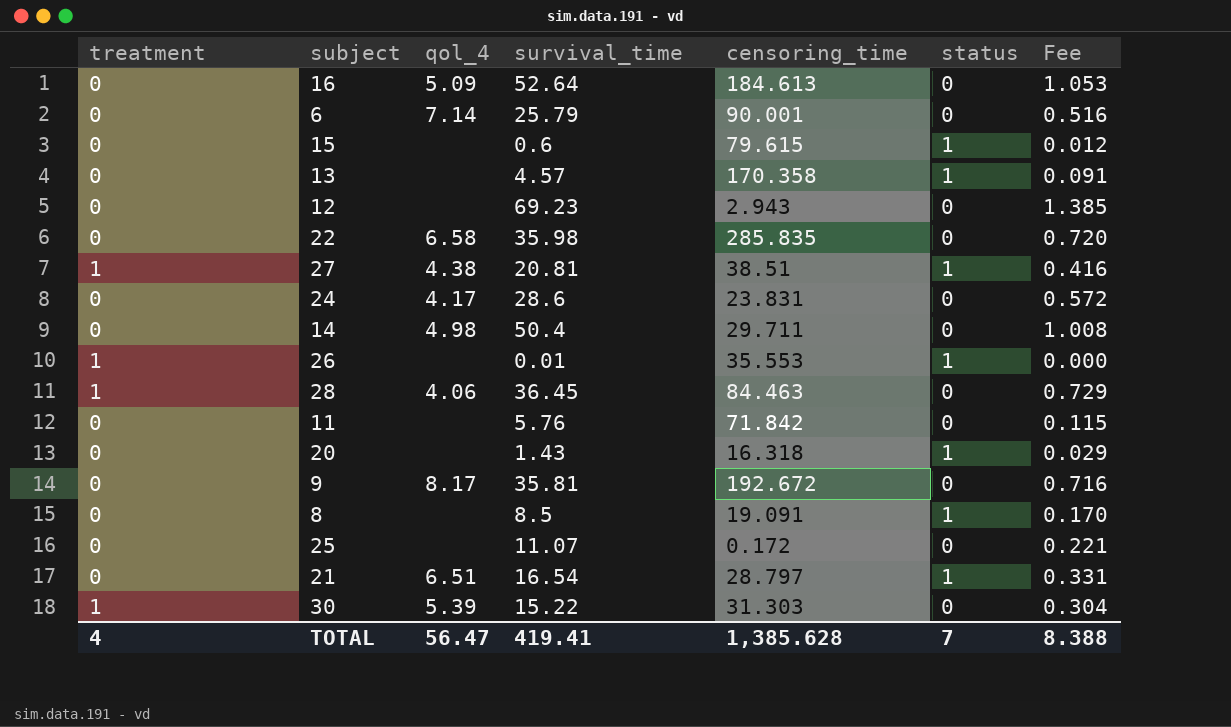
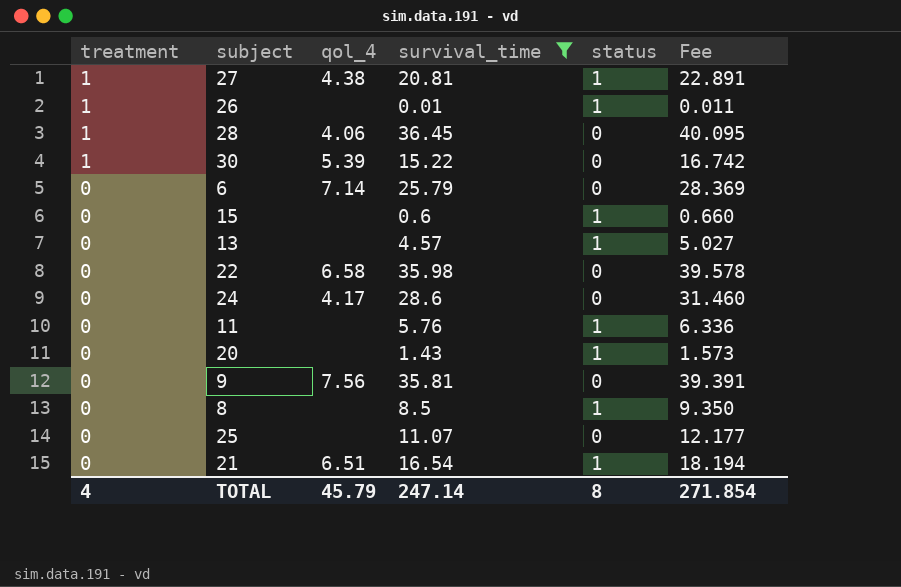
filter: none -> survival_time <= 36.45
row order: none -> treatment descending
column censoring_time | position: 5 -> none
column Fee | formula: [survival_time] * 0.02 -> [survival_time] * 1.1
11 | status: 0 -> 1
9 | qol_4: 8.17 -> 7.56
TOTAL | qol_4: 56.47 -> 45.79
TOTAL | survival_time: 419.41 -> 247.14
TOTAL | status: 7 -> 8
TOTAL | Fee: 8.388 -> 271.854

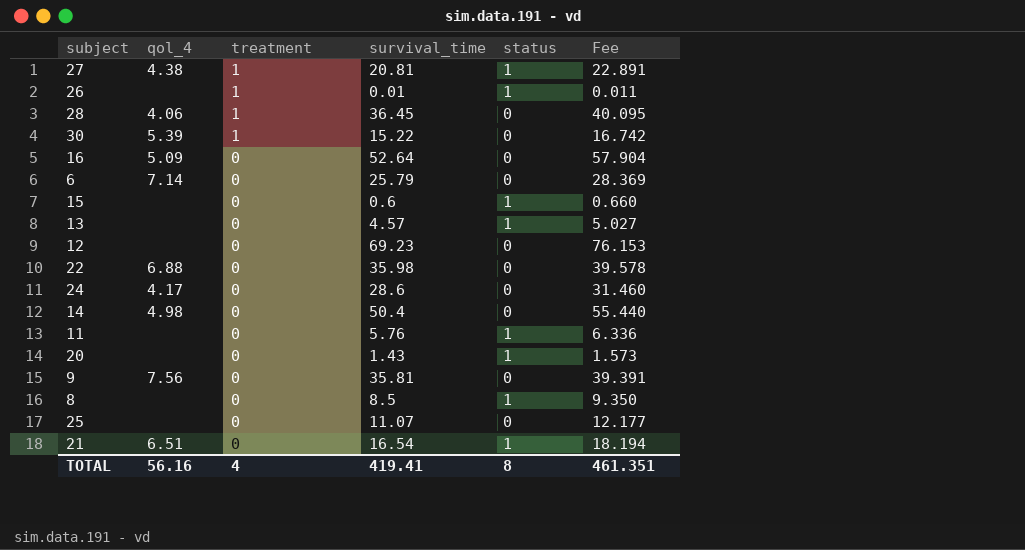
filter: survival_time <= 36.45 -> none
column treatment | position: 1 -> 3
22 | qol_4: 6.58 -> 6.88
TOTAL | qol_4: 45.79 -> 56.16
TOTAL | survival_time: 247.14 -> 419.41
TOTAL | Fee: 271.854 -> 461.351

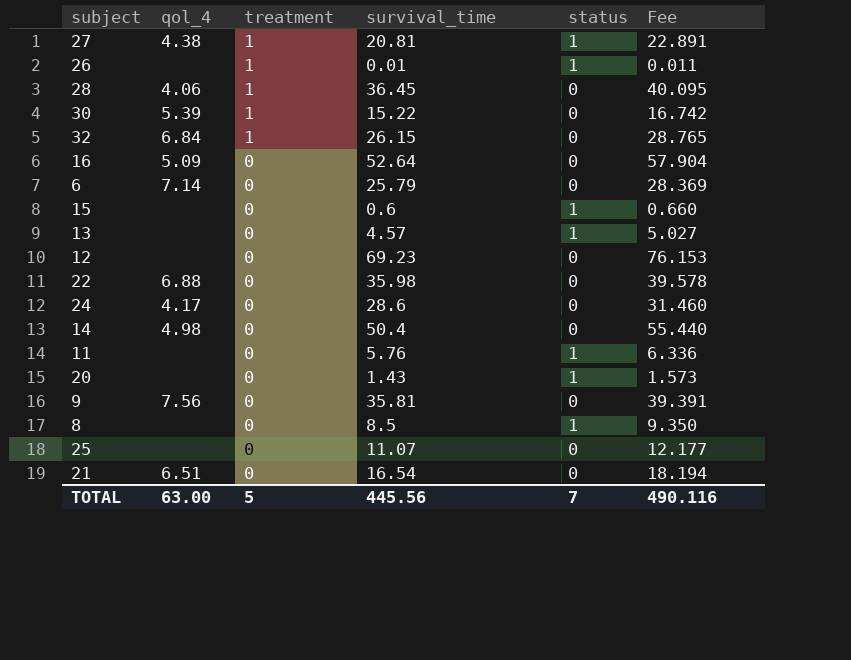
row 32: none -> 6.84 | 1 | 26.15 | 0 | 28.765
21 | status: 1 -> 0
TOTAL | qol_4: 56.16 -> 63.00
TOTAL | treatment: 4 -> 5
TOTAL | survival_time: 419.41 -> 445.56
TOTAL | status: 8 -> 7
TOTAL | Fee: 461.351 -> 490.116

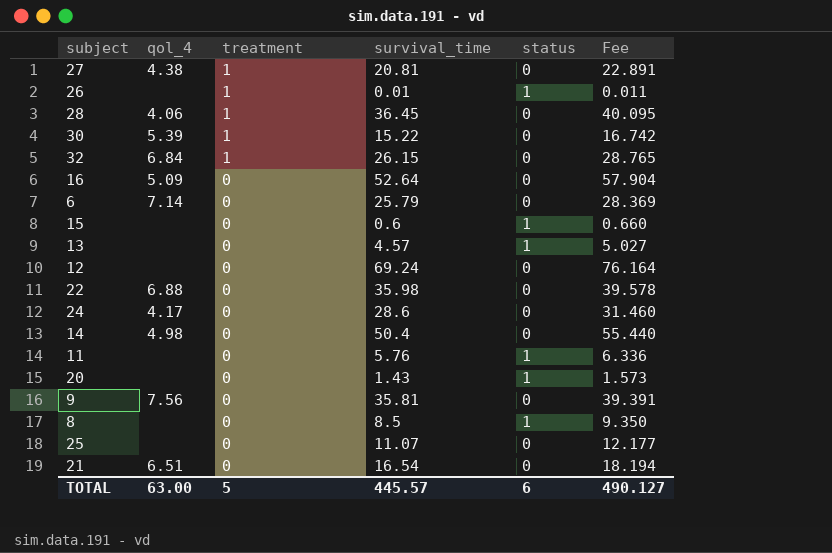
27 | status: 1 -> 0
12 | survival_time: 69.23 -> 69.24
12 | Fee: 76.153 -> 76.164
TOTAL | survival_time: 445.56 -> 445.57
TOTAL | status: 7 -> 6
TOTAL | Fee: 490.116 -> 490.127

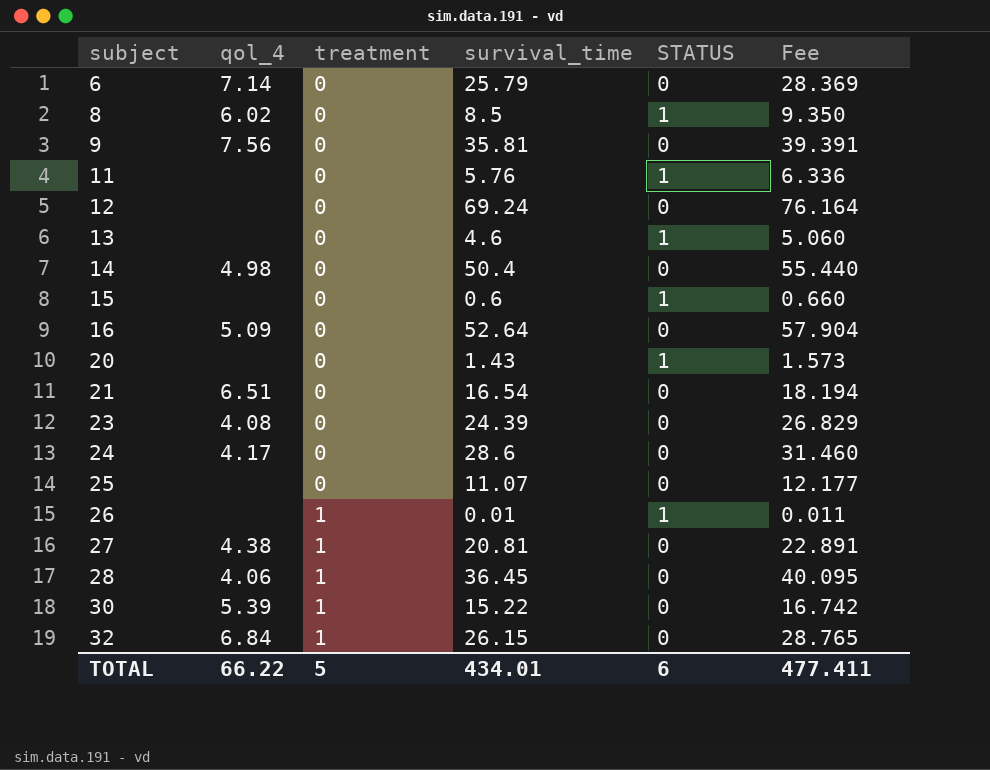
row order: treatment descending -> subject ascending
column name: status -> STATUS
row 22: 6.88 | 0 | 35.98 | 0 | 39.578 -> none
8 | qol_4: none -> 6.02
13 | survival_time: 4.57 -> 4.6
13 | Fee: 5.027 -> 5.060
row 23: none -> 4.08 | 0 | 24.39 | 0 | 26.829
TOTAL | qol_4: 63.00 -> 66.22
TOTAL | survival_time: 445.57 -> 434.01
TOTAL | Fee: 490.127 -> 477.411

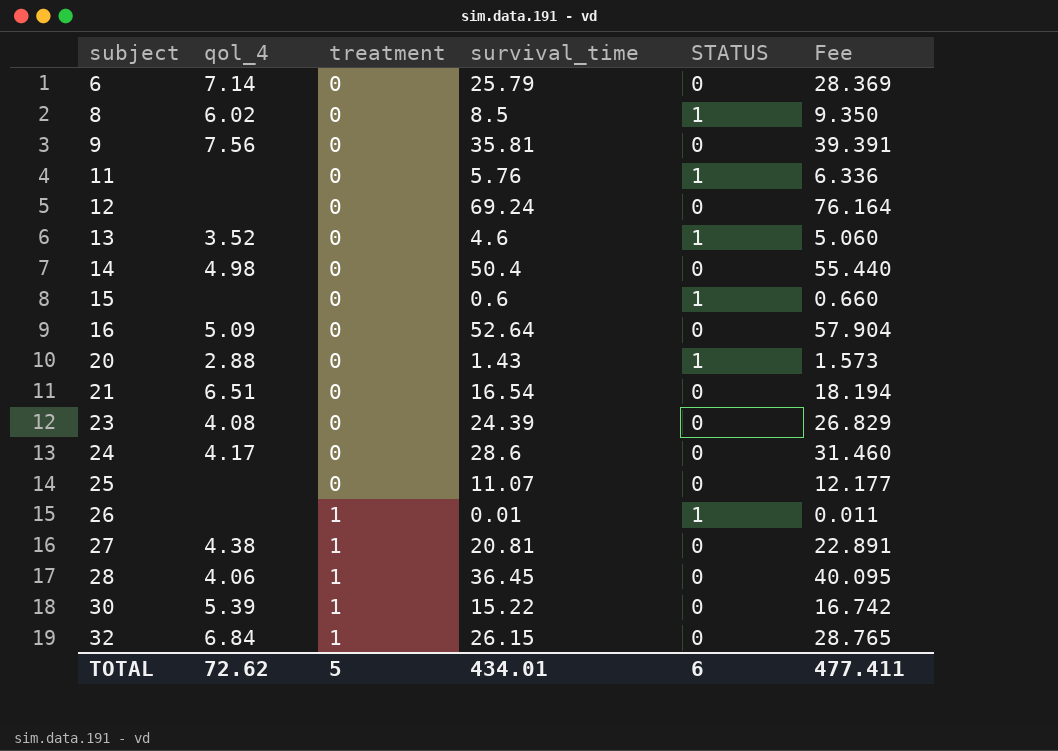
13 | qol_4: none -> 3.52
20 | qol_4: none -> 2.88
TOTAL | qol_4: 66.22 -> 72.62

